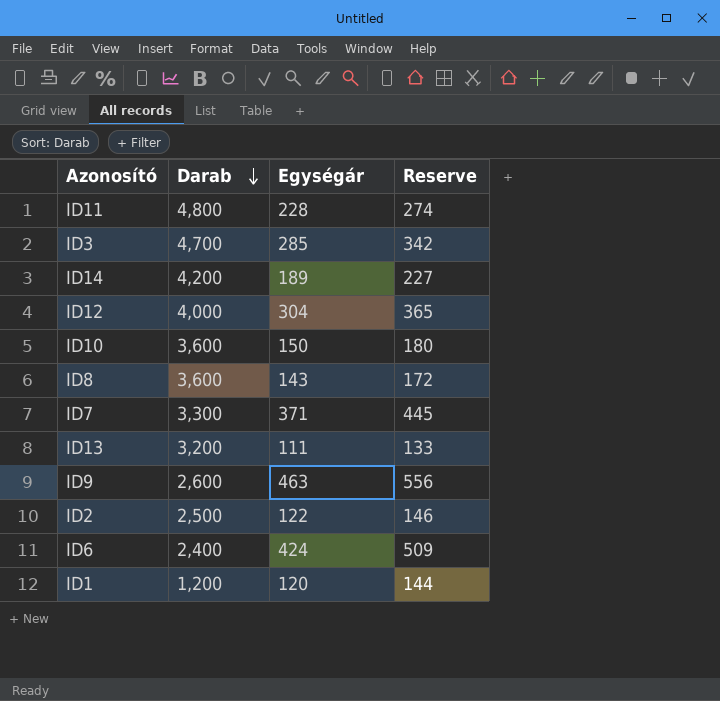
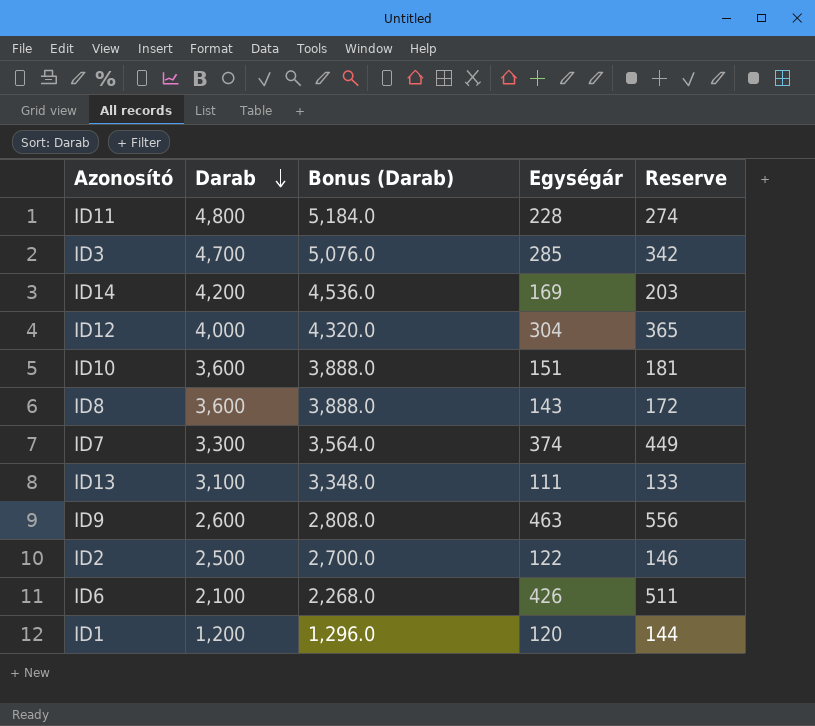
column Bonus (Darab) | formula: none -> [Darab] * 1.08
ID14 | Egységár: 189 -> 169
ID14 | Reserve: 227 -> 203
ID10 | Egységár: 150 -> 151
ID10 | Reserve: 180 -> 181
ID7 | Egységár: 371 -> 374
ID7 | Reserve: 445 -> 449
ID13 | Darab: 3,200 -> 3,100
ID6 | Darab: 2,400 -> 2,100
ID6 | Egységár: 424 -> 426
ID6 | Reserve: 509 -> 511

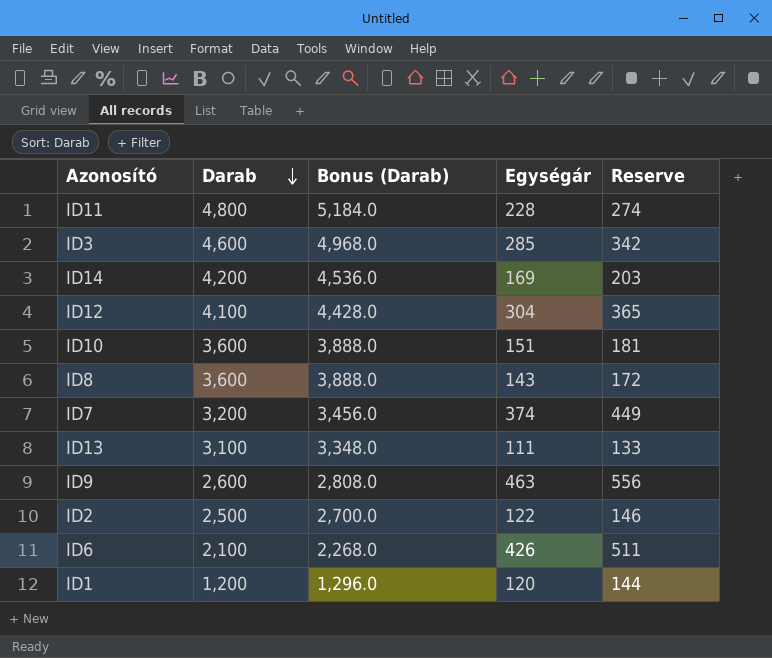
ID3 | Darab: 4,700 -> 4,600
ID3 | Bonus (Darab): 5,076.0 -> 4,968.0
ID12 | Darab: 4,000 -> 4,100
ID12 | Bonus (Darab): 4,320.0 -> 4,428.0
ID7 | Darab: 3,300 -> 3,200
ID7 | Bonus (Darab): 3,564.0 -> 3,456.0

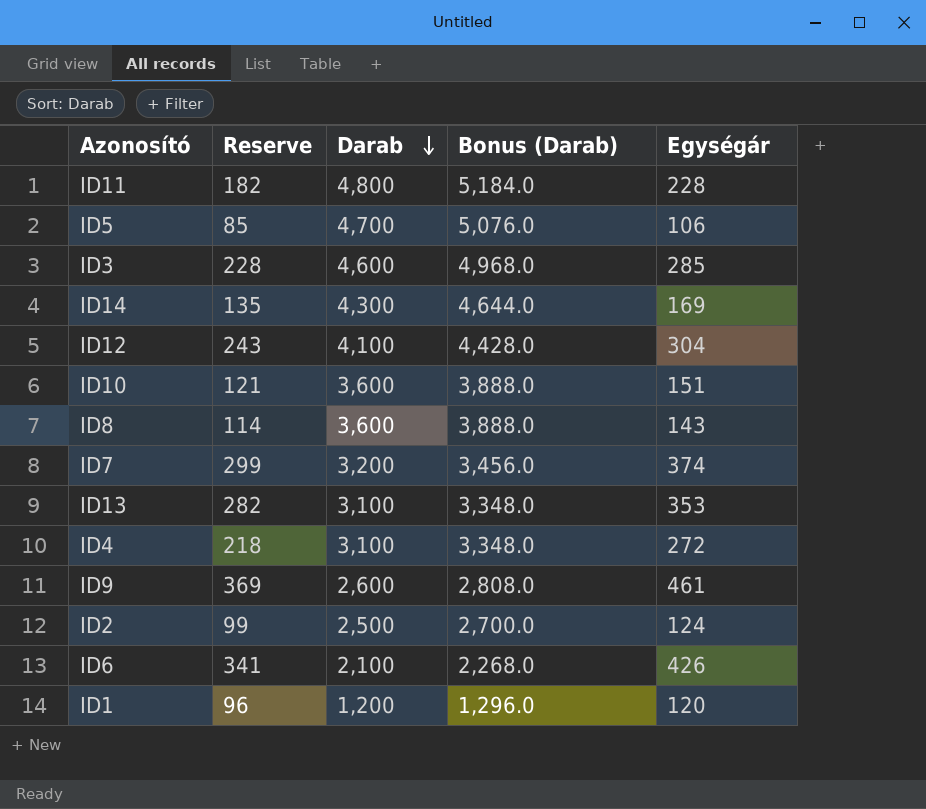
column Reserve | formula: [Egységár] * 1.2 -> [Egységár] * 0.8
column Reserve | position: 5 -> 2
row ID5: none -> 85 | 4,700 | 5,076.0 | 106
ID14 | Darab: 4,200 -> 4,300
ID14 | Bonus (Darab): 4,536.0 -> 4,644.0
ID13 | Egységár: 111 -> 353
row ID4: none -> 218 | 3,100 | 3,348.0 | 272
ID9 | Egységár: 463 -> 461
ID2 | Egységár: 122 -> 124

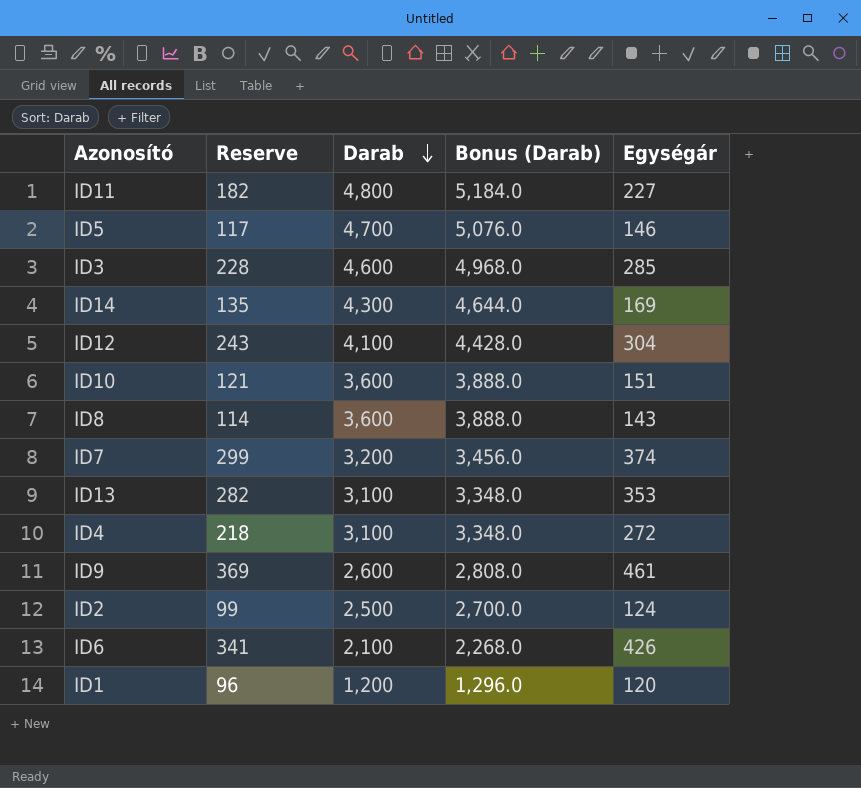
ID11 | Egységár: 228 -> 227
ID5 | Reserve: 85 -> 117
ID5 | Egységár: 106 -> 146

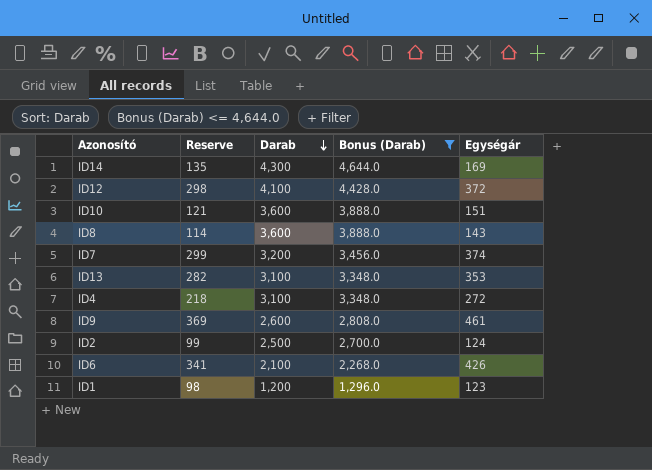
filter: none -> Bonus (Darab) <= 4,644.0
ID12 | Reserve: 243 -> 298
ID12 | Egységár: 304 -> 372
ID1 | Reserve: 96 -> 98
ID1 | Egységár: 120 -> 123

